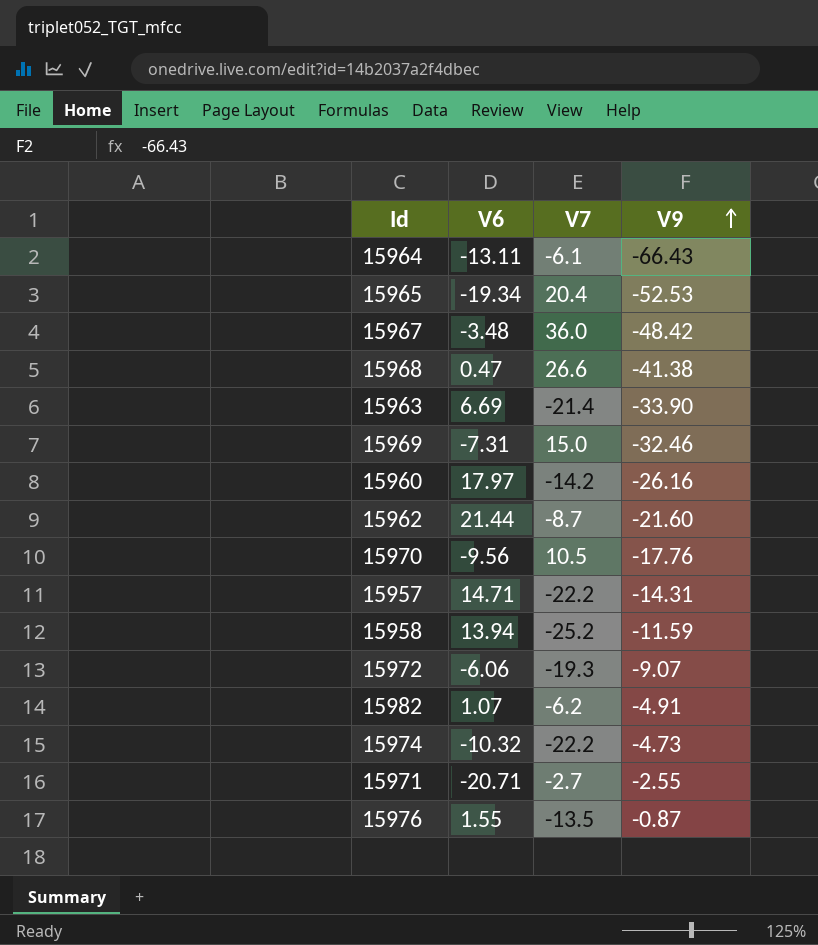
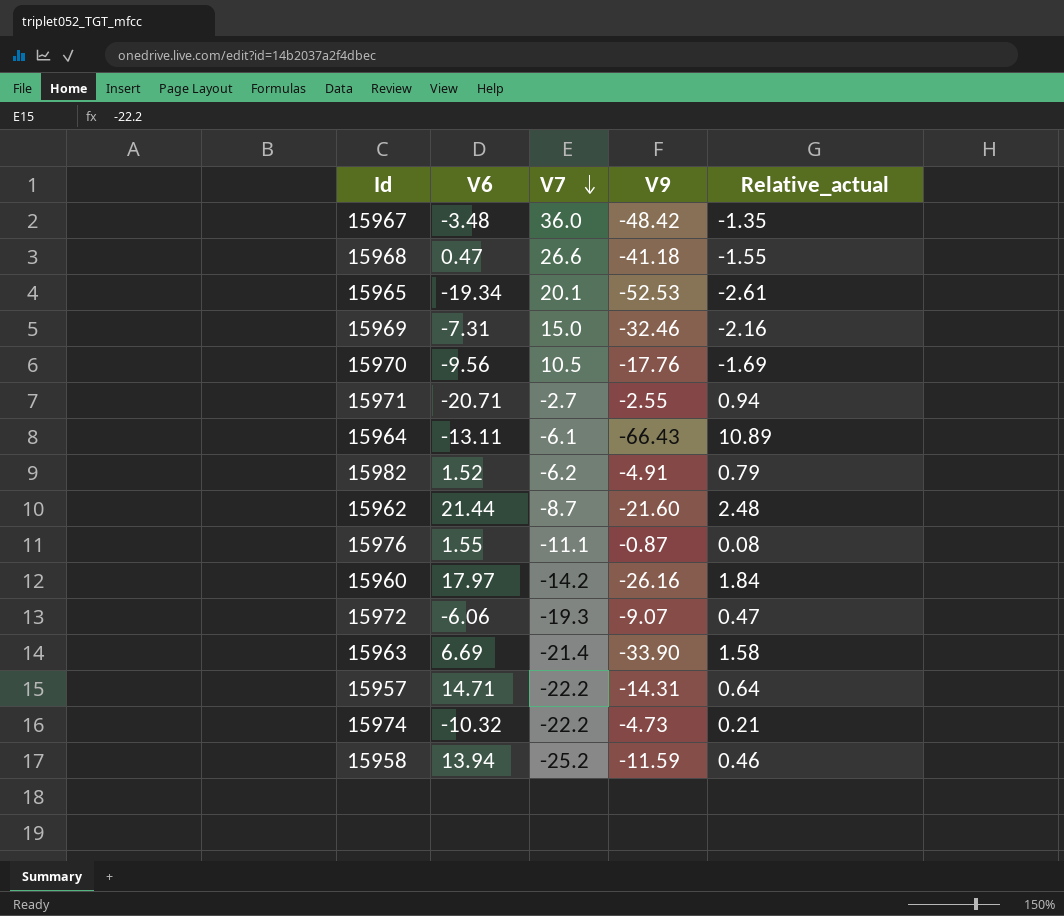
row order: V9 ascending -> V7 descending
column Relative_actual | formula: none -> [V9] / [V7]
15968 | V9: -41.38 -> -41.18
15965 | V7: 20.4 -> 20.1
15982 | V6: 1.07 -> 1.52
15976 | V7: -13.5 -> -11.1

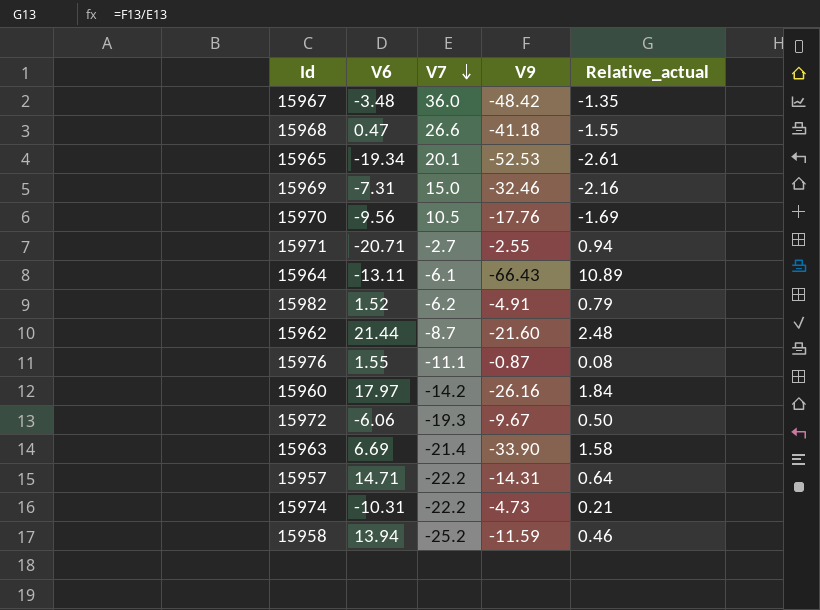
15972 | V9: -9.07 -> -9.67
15972 | Relative_actual: 0.47 -> 0.50
15974 | V6: -10.32 -> -10.31

